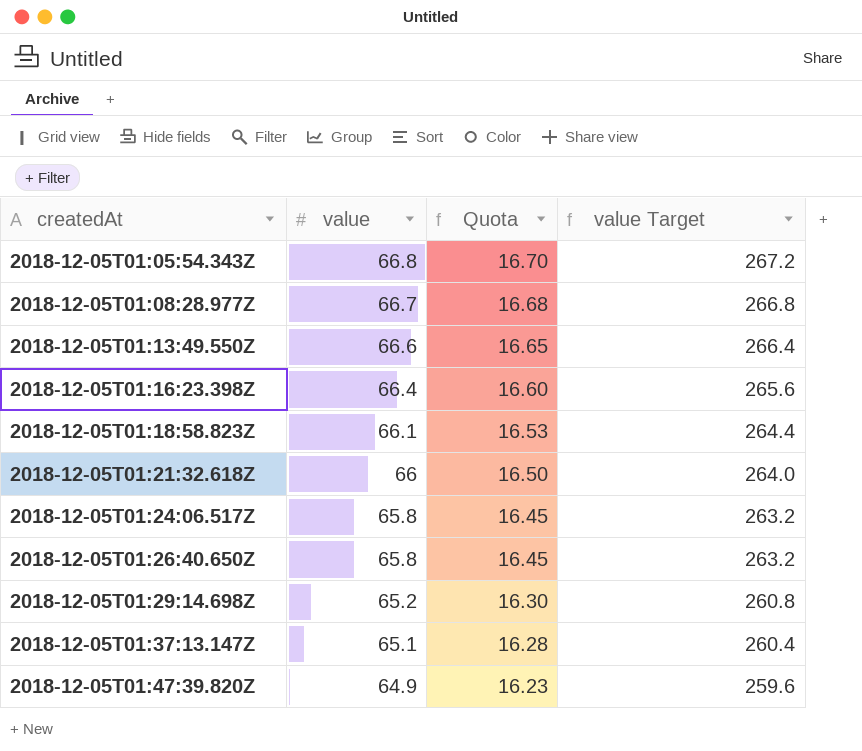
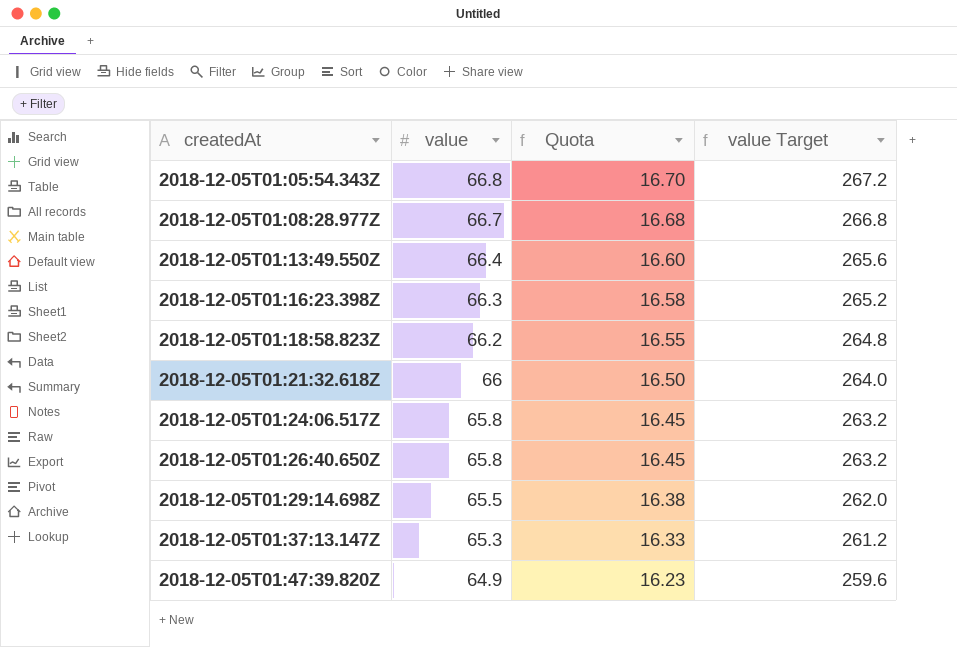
2018-12-05T01:13:49.550Z | value: 66.6 -> 66.4
2018-12-05T01:13:49.550Z | Quota: 16.65 -> 16.60
2018-12-05T01:13:49.550Z | value Target: 266.4 -> 265.6
2018-12-05T01:16:23.398Z | value: 66.4 -> 66.3
2018-12-05T01:16:23.398Z | Quota: 16.60 -> 16.58
2018-12-05T01:16:23.398Z | value Target: 265.6 -> 265.2
2018-12-05T01:18:58.823Z | value: 66.1 -> 66.2
2018-12-05T01:18:58.823Z | Quota: 16.53 -> 16.55
2018-12-05T01:18:58.823Z | value Target: 264.4 -> 264.8
2018-12-05T01:29:14.698Z | value: 65.2 -> 65.5
2018-12-05T01:29:14.698Z | Quota: 16.30 -> 16.38
2018-12-05T01:29:14.698Z | value Target: 260.8 -> 262.0
2018-12-05T01:37:13.147Z | value: 65.1 -> 65.3
2018-12-05T01:37:13.147Z | Quota: 16.28 -> 16.33
2018-12-05T01:37:13.147Z | value Target: 260.4 -> 261.2

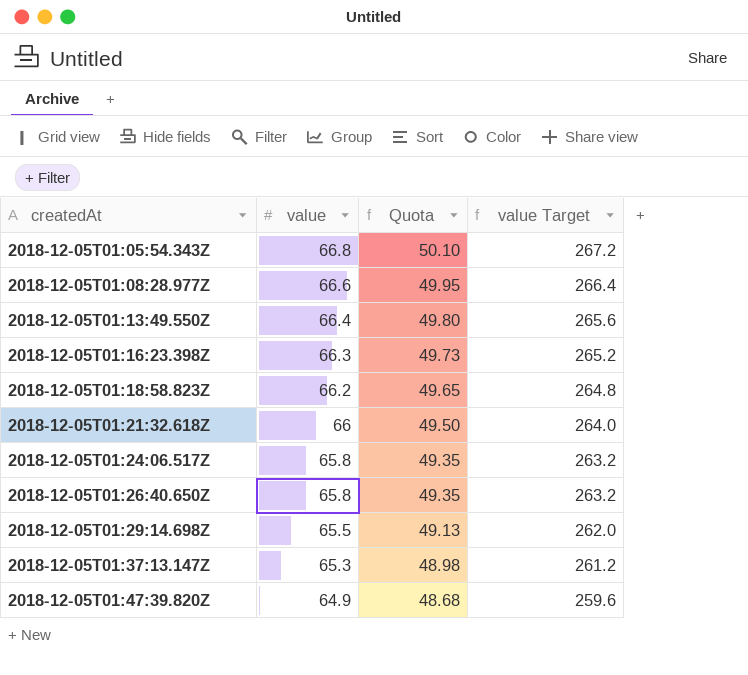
column Quota | formula: [value] * 0.25 -> [value] * 0.75
2018-12-05T01:08:28.977Z | value: 66.7 -> 66.6
2018-12-05T01:08:28.977Z | value Target: 266.8 -> 266.4

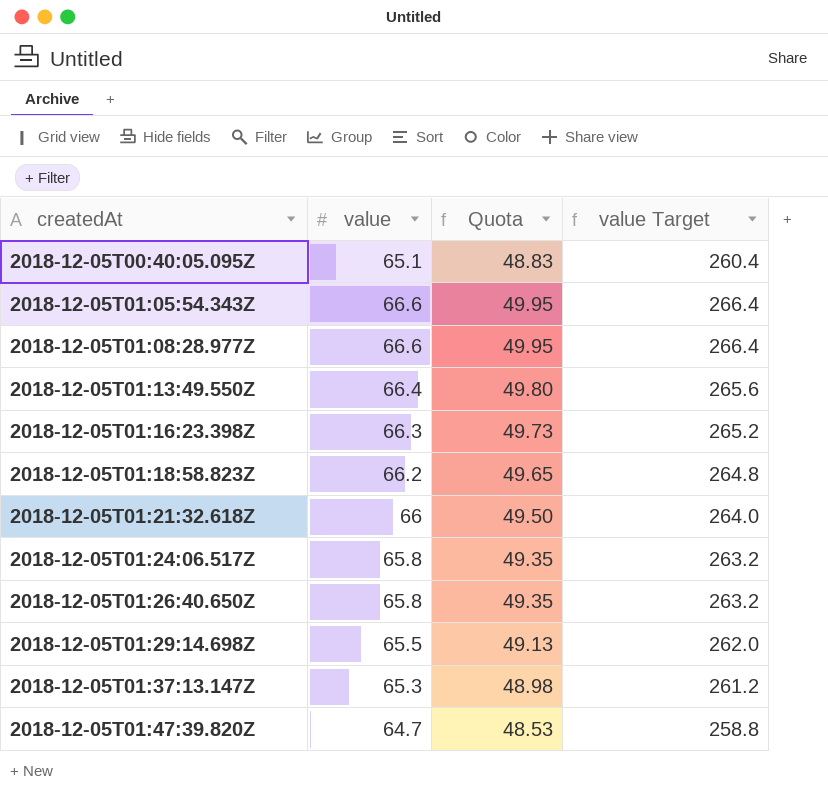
row 2018-12-05T00:40:05.095Z: none -> 65.1 | 48.83 | 260.4
2018-12-05T01:05:54.343Z | value: 66.8 -> 66.6
2018-12-05T01:05:54.343Z | Quota: 50.10 -> 49.95
2018-12-05T01:05:54.343Z | value Target: 267.2 -> 266.4
2018-12-05T01:47:39.820Z | value: 64.9 -> 64.7
2018-12-05T01:47:39.820Z | Quota: 48.68 -> 48.53
2018-12-05T01:47:39.820Z | value Target: 259.6 -> 258.8

